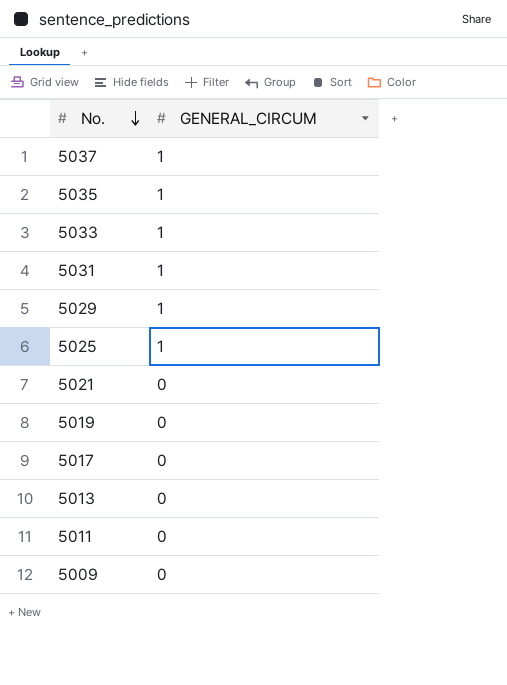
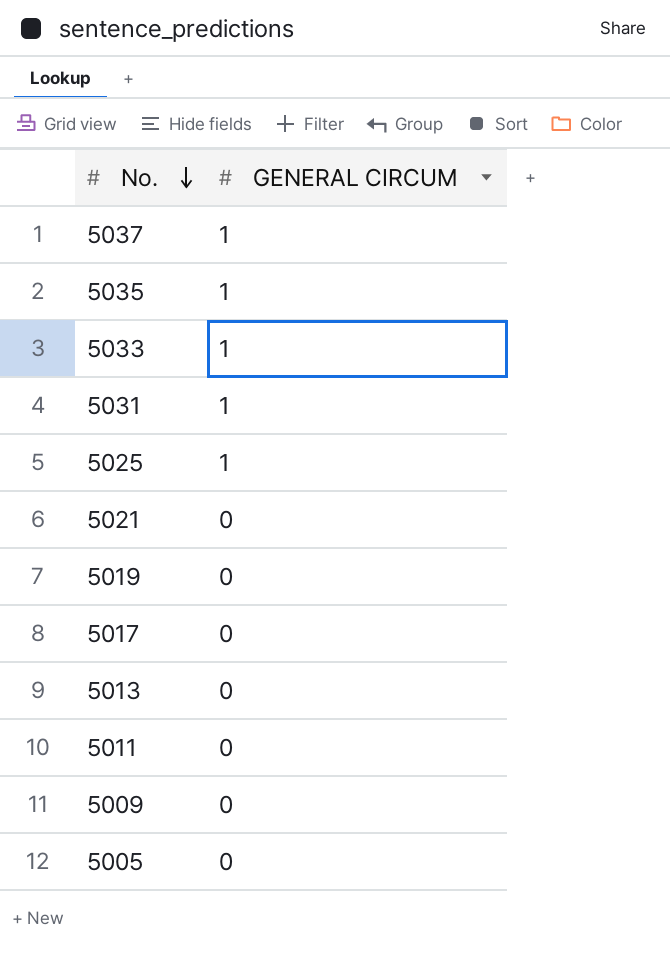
column name: GENERAL_CIRCUM -> GENERAL CIRCUM
row 5029: 1 -> none
row 5005: none -> 0

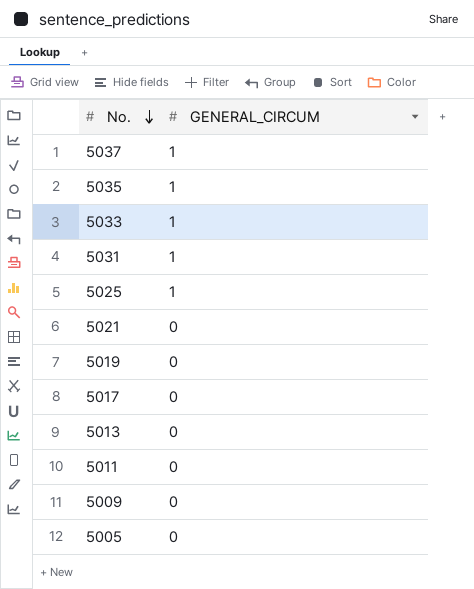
column name: GENERAL CIRCUM -> GENERAL_CIRCUM

